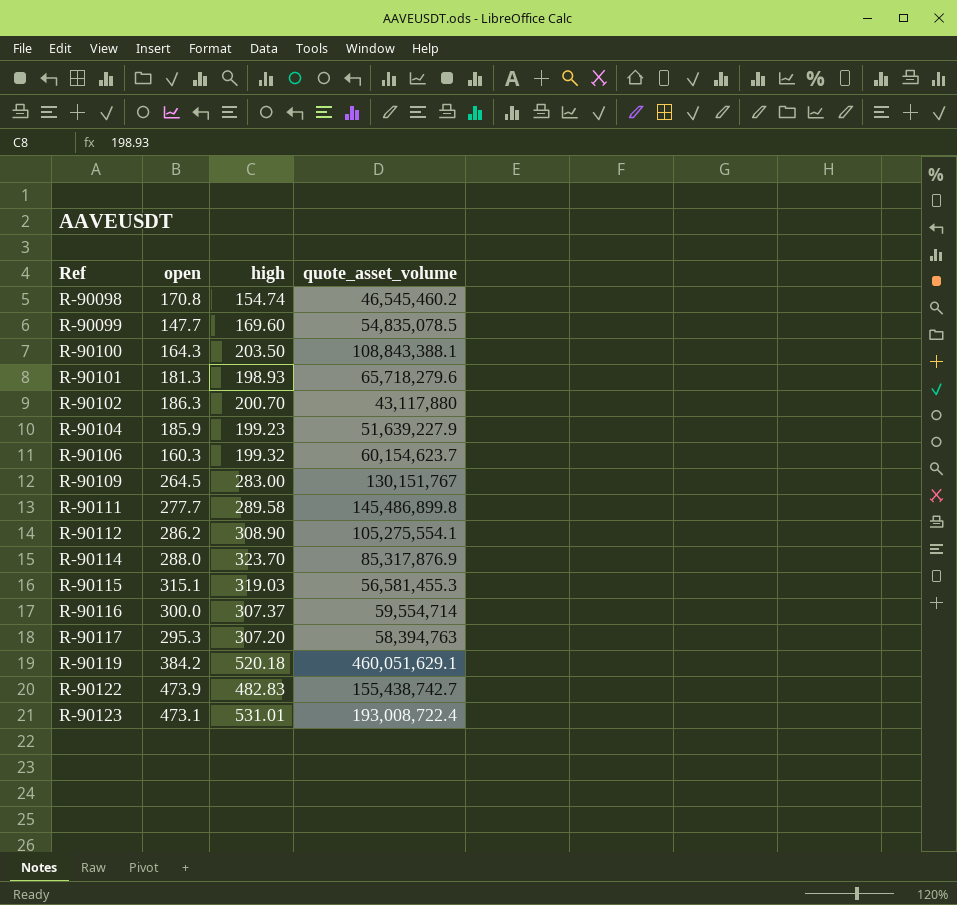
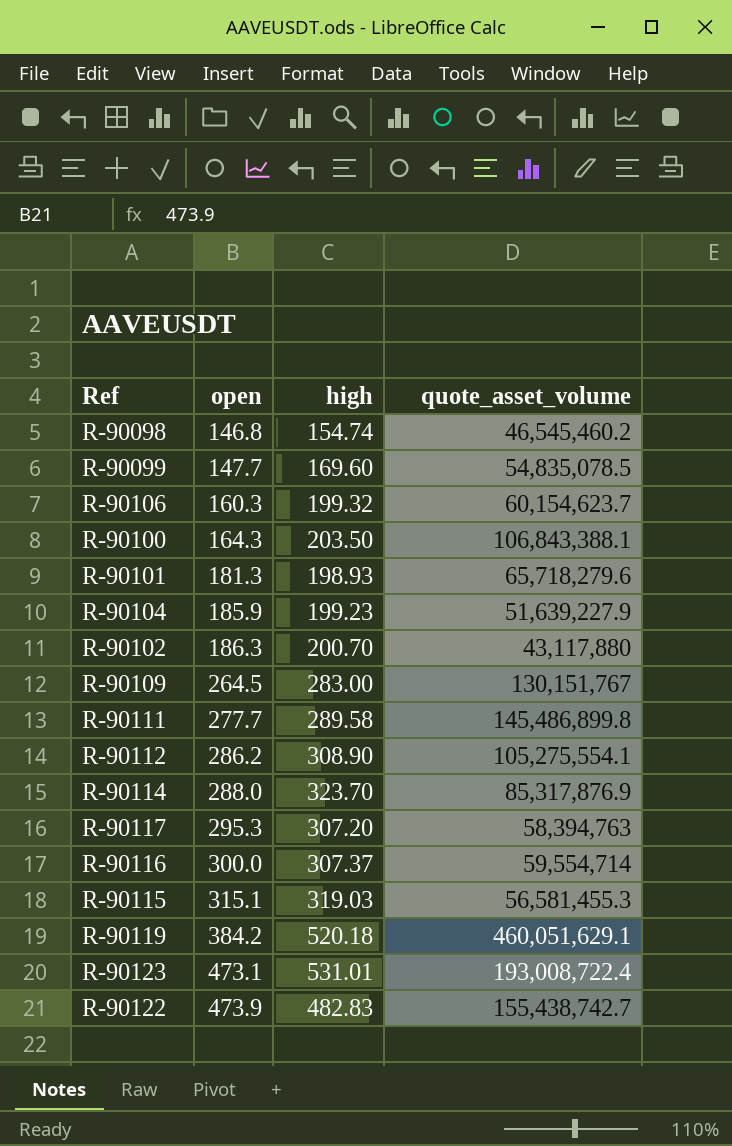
row order: Ref ascending -> open ascending
R-90098 | open: 170.8 -> 146.8
R-90100 | quote_asset_volume: 108,843,388.1 -> 106,843,388.1

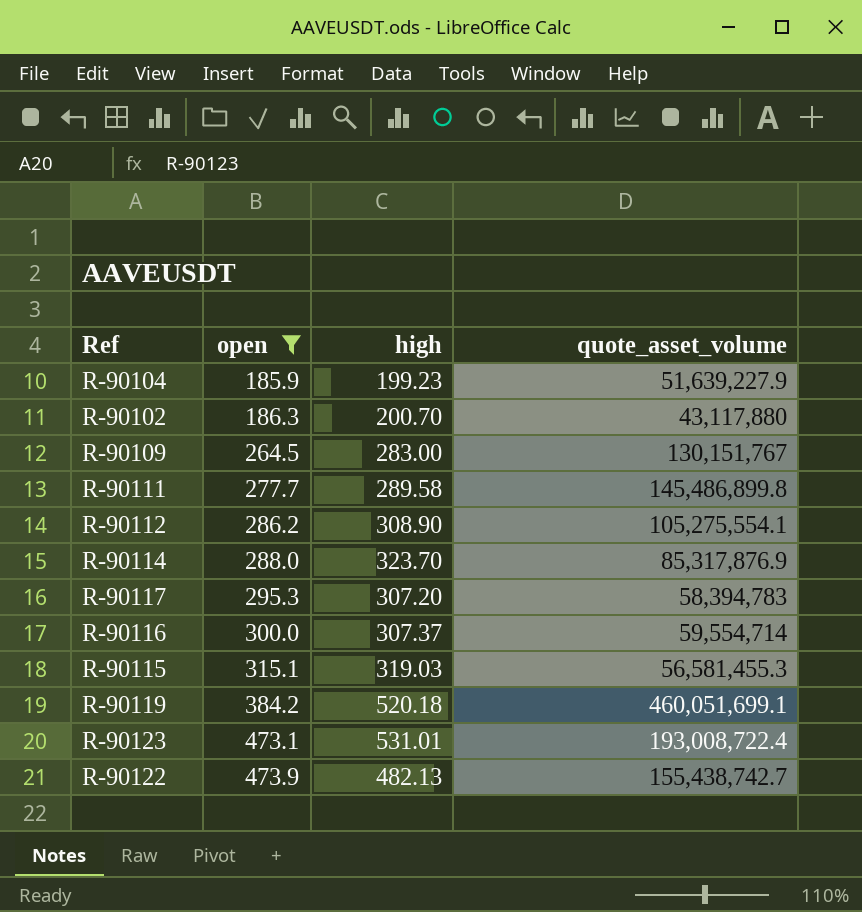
filter: none -> open >= 185.9
R-90117 | quote_asset_volume: 58,394,763 -> 58,394,783
R-90119 | quote_asset_volume: 460,051,629.1 -> 460,051,699.1
R-90122 | high: 482.83 -> 482.13

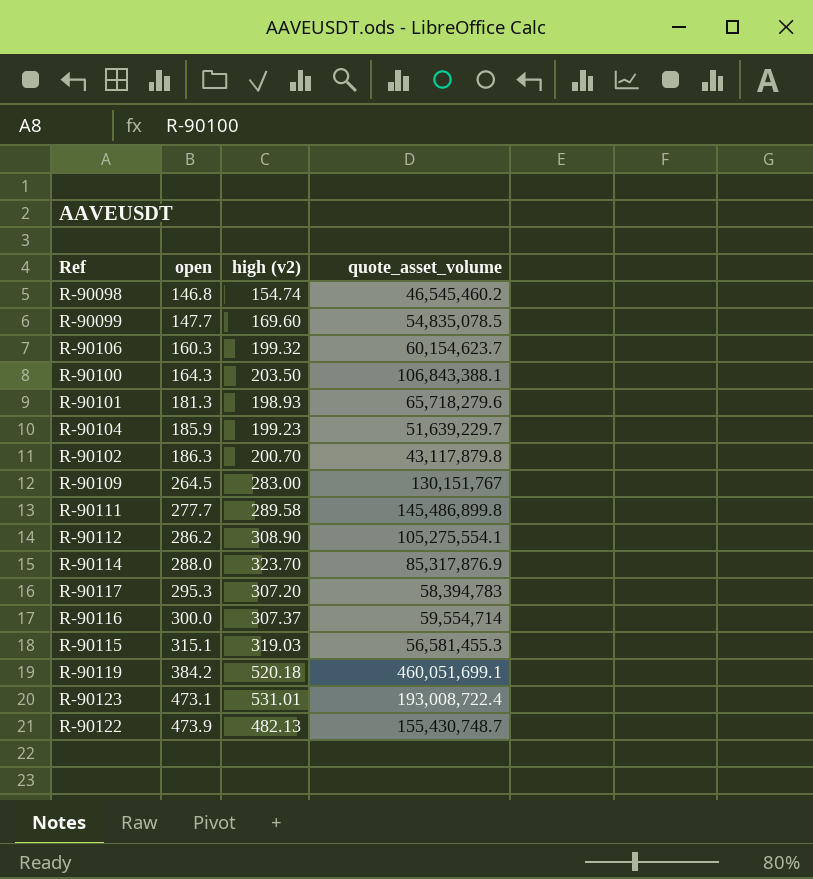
filter: open >= 185.9 -> none
column name: high -> high (v2)
R-90104 | quote_asset_volume: 51,639,227.9 -> 51,639,229.7
R-90102 | quote_asset_volume: 43,117,880 -> 43,117,879.8
R-90122 | quote_asset_volume: 155,438,742.7 -> 155,430,748.7

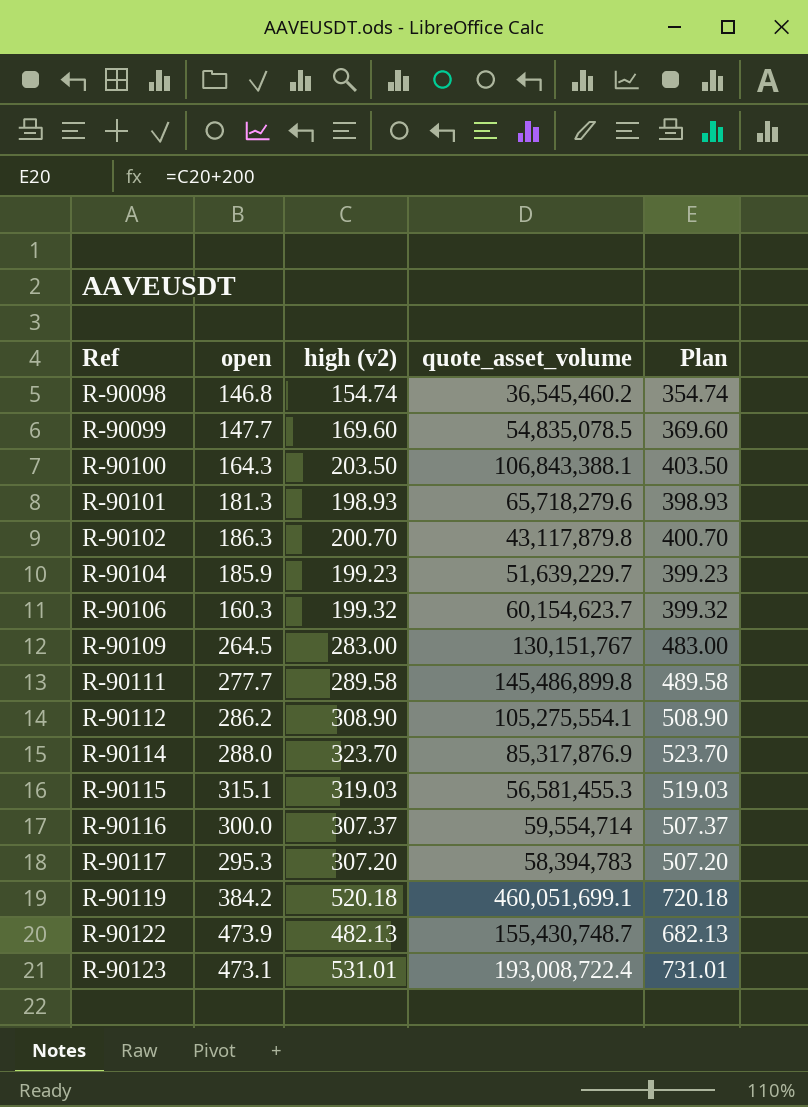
row order: open ascending -> Ref ascending
column Plan | formula: none -> [high (v2)] + 200
R-90098 | quote_asset_volume: 46,545,460.2 -> 36,545,460.2

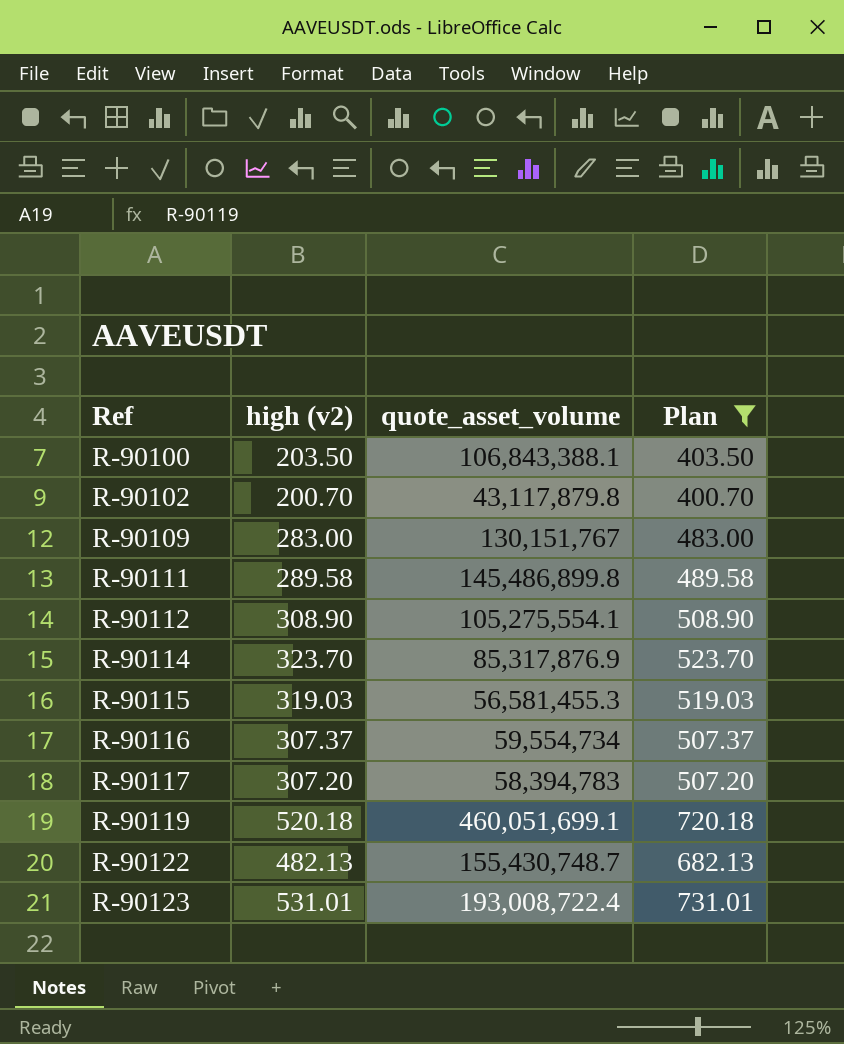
filter: none -> Plan >= 400.70
column open | position: 2 -> none
R-90116 | quote_asset_volume: 59,554,714 -> 59,554,734

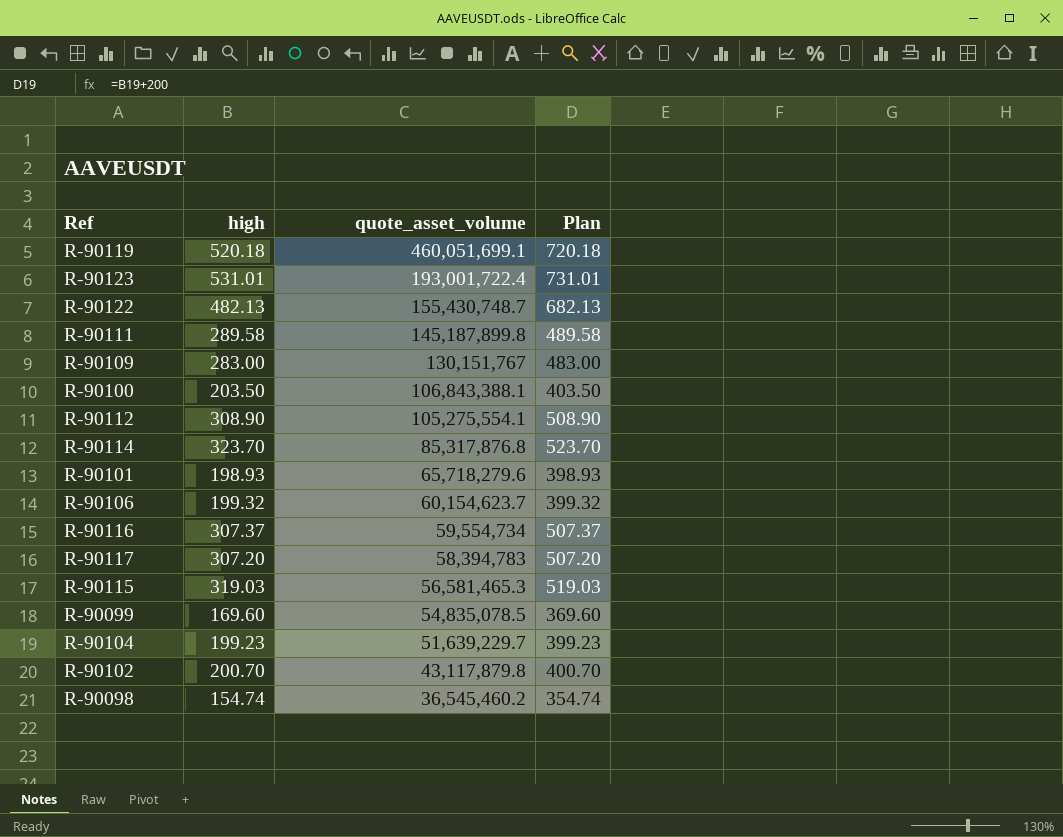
filter: Plan >= 400.70 -> none
row order: Ref ascending -> quote_asset_volume descending
column name: high (v2) -> high
R-90123 | quote_asset_volume: 193,008,722.4 -> 193,001,722.4
R-90111 | quote_asset_volume: 145,486,899.8 -> 145,187,899.8
R-90114 | quote_asset_volume: 85,317,876.9 -> 85,317,876.8
R-90115 | quote_asset_volume: 56,581,455.3 -> 56,581,465.3

